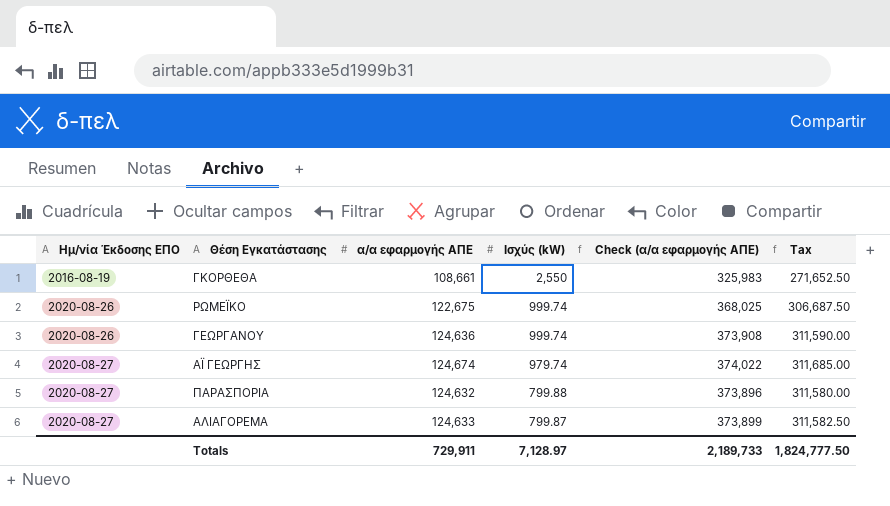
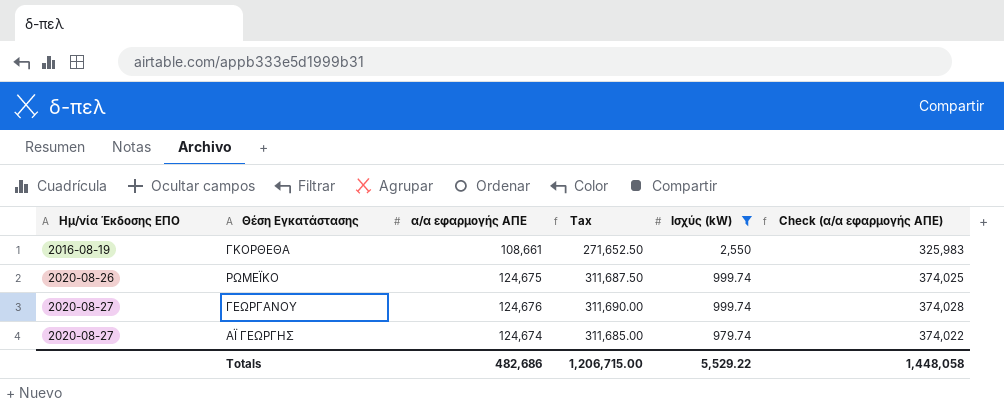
filter: none -> Ισχύς (kW) >= 979.74
column Tax | position: 6 -> 4
ΡΩΜΕΪΚΟ | α/α εφαρμογής ΑΠΕ: 122,675 -> 124,675
ΡΩΜΕΪΚΟ | Tax: 306,687.50 -> 311,687.50
ΡΩΜΕΪΚΟ | Check (α/α εφαρμογής ΑΠΕ): 368,025 -> 374,025
ΓΕΩΡΓΑΝΟΥ | Ημ/νία Έκδοσης ΕΠΟ: 2020-08-26 -> 2020-08-27
ΓΕΩΡΓΑΝΟΥ | α/α εφαρμογής ΑΠΕ: 124,636 -> 124,676
ΓΕΩΡΓΑΝΟΥ | Tax: 311,590.00 -> 311,690.00
ΓΕΩΡΓΑΝΟΥ | Check (α/α εφαρμογής ΑΠΕ): 373,908 -> 374,028
Totals | α/α εφαρμογής ΑΠΕ: 729,911 -> 482,686
Totals | Tax: 1,824,777.50 -> 1,206,715.00
Totals | Ισχύς (kW): 7,128.97 -> 5,529.22
Totals | Check (α/α εφαρμογής ΑΠΕ): 2,189,733 -> 1,448,058

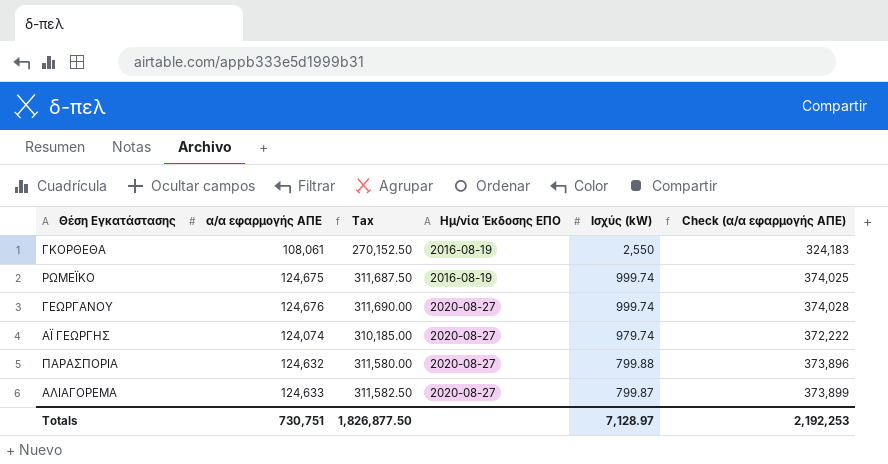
filter: Ισχύς (kW) >= 979.74 -> none
column Ημ/νία Έκδοσης ΕΠΟ | position: 1 -> 4
ΓΚΟΡΘΕΘΑ | α/α εφαρμογής ΑΠΕ: 108,661 -> 108,061
ΓΚΟΡΘΕΘΑ | Tax: 271,652.50 -> 270,152.50
ΓΚΟΡΘΕΘΑ | Check (α/α εφαρμογής ΑΠΕ): 325,983 -> 324,183
ΡΩΜΕΪΚΟ | Ημ/νία Έκδοσης ΕΠΟ: 2020-08-26 -> 2016-08-19
ΑΪ ΓΕΩΡΓΗΣ | α/α εφαρμογής ΑΠΕ: 124,674 -> 124,074
ΑΪ ΓΕΩΡΓΗΣ | Tax: 311,685.00 -> 310,185.00
ΑΪ ΓΕΩΡΓΗΣ | Check (α/α εφαρμογής ΑΠΕ): 374,022 -> 372,222
Totals | α/α εφαρμογής ΑΠΕ: 482,686 -> 730,751
Totals | Tax: 1,206,715.00 -> 1,826,877.50
Totals | Ισχύς (kW): 5,529.22 -> 7,128.97
Totals | Check (α/α εφαρμογής ΑΠΕ): 1,448,058 -> 2,192,253

